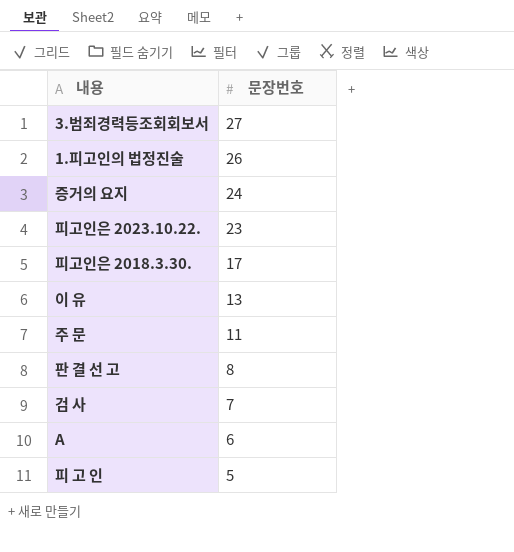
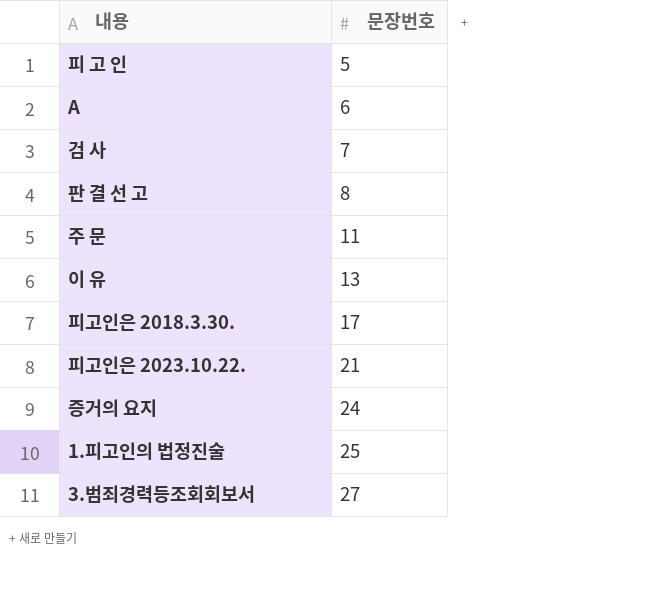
row order: 문장번호 descending -> 문장번호 ascending
피고인은 2023.10.22. | 문장번호: 23 -> 21
1.피고인의 법정진술 | 문장번호: 26 -> 25

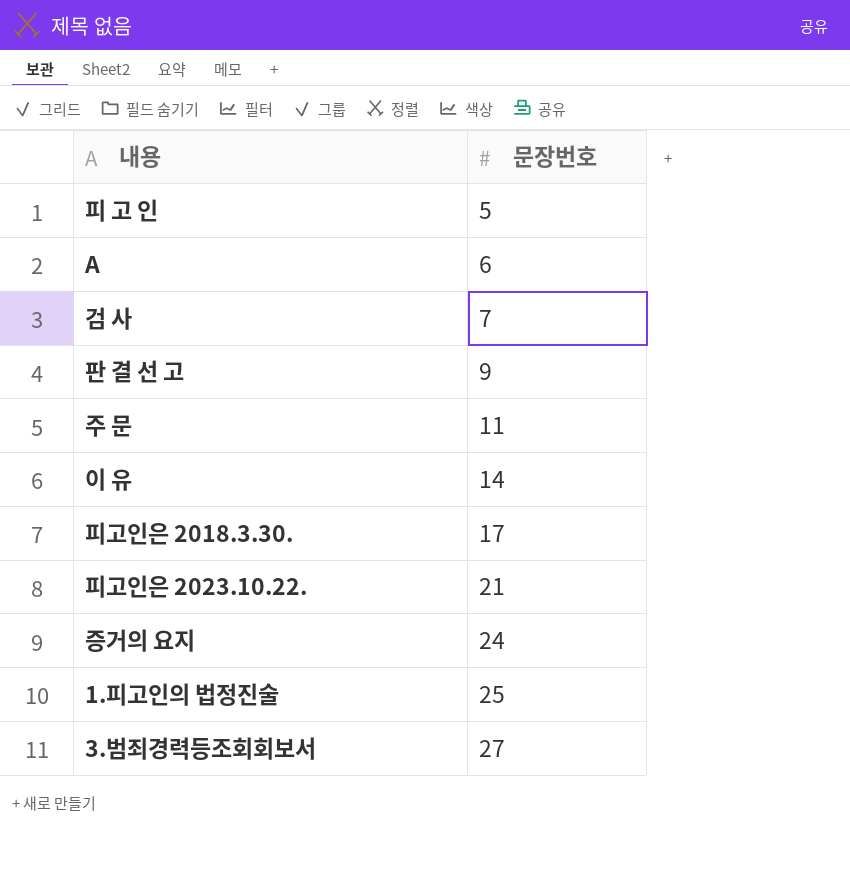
판 결 선 고 | 문장번호: 8 -> 9
이 유 | 문장번호: 13 -> 14

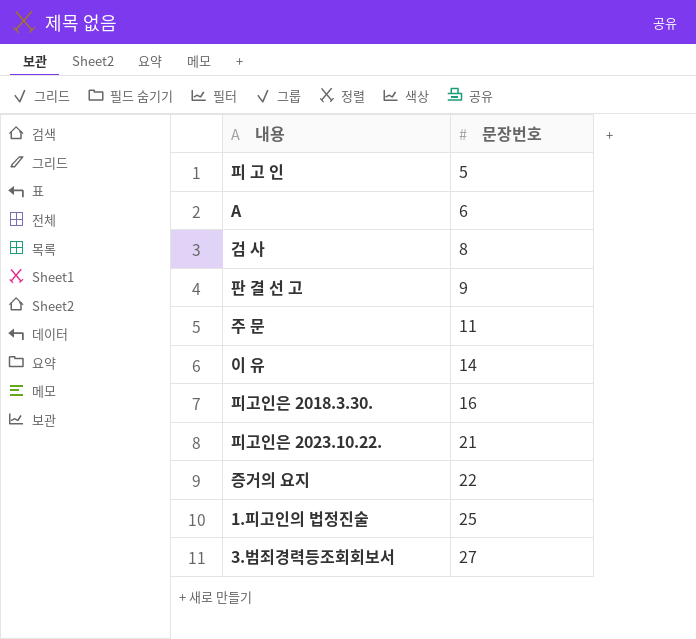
검 사 | 문장번호: 7 -> 8
피고인은 2018.3.30. | 문장번호: 17 -> 16
증거의 요지 | 문장번호: 24 -> 22

